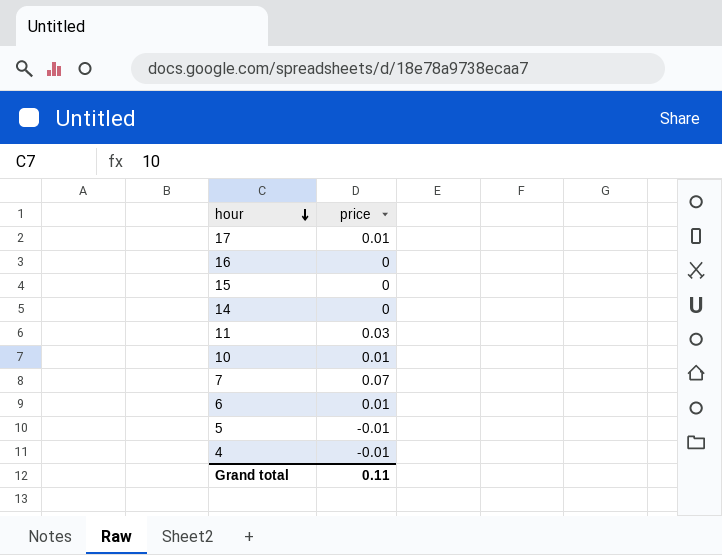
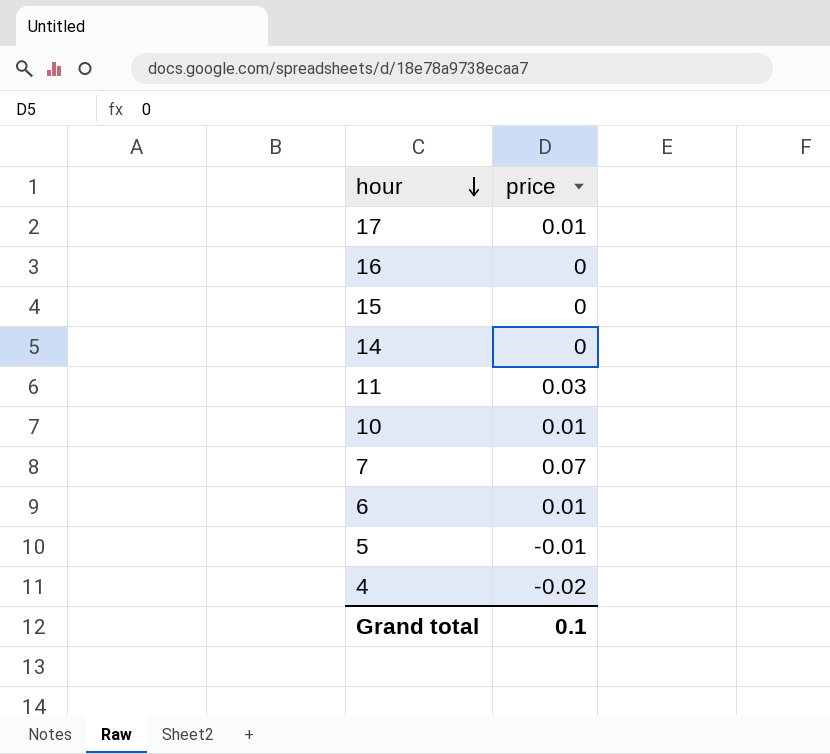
4 | price: -0.01 -> -0.02
Grand total | price: 0.11 -> 0.1

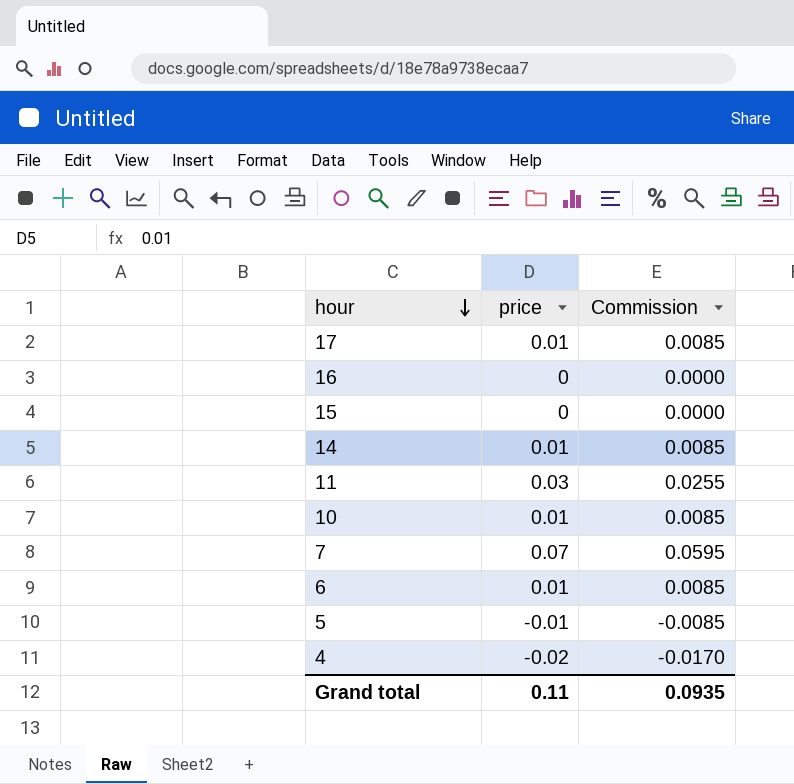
column Commission | formula: none -> [price] * 0.85
14 | price: 0 -> 0.01
Grand total | price: 0.1 -> 0.11

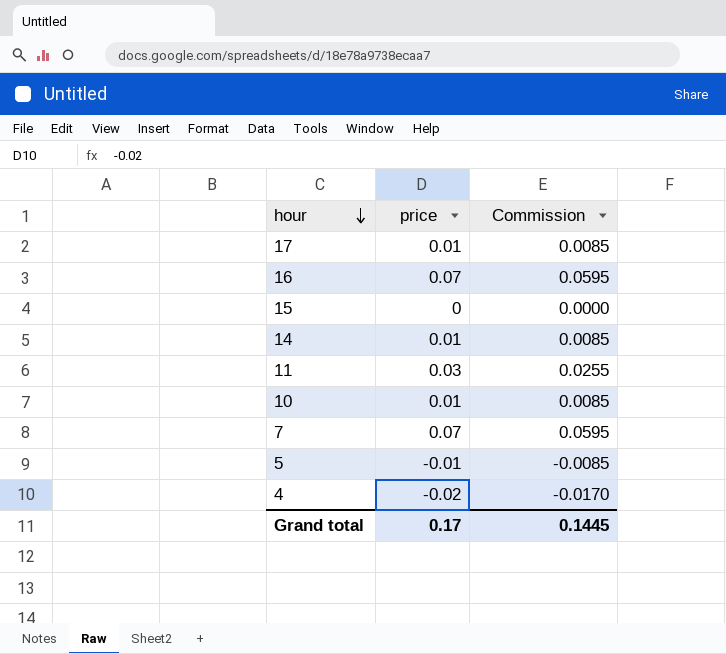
row 6: 0.01 | 0.0085 -> none
16 | price: 0 -> 0.07
16 | Commission: 0.0000 -> 0.0595
Grand total | price: 0.11 -> 0.17
Grand total | Commission: 0.0935 -> 0.1445

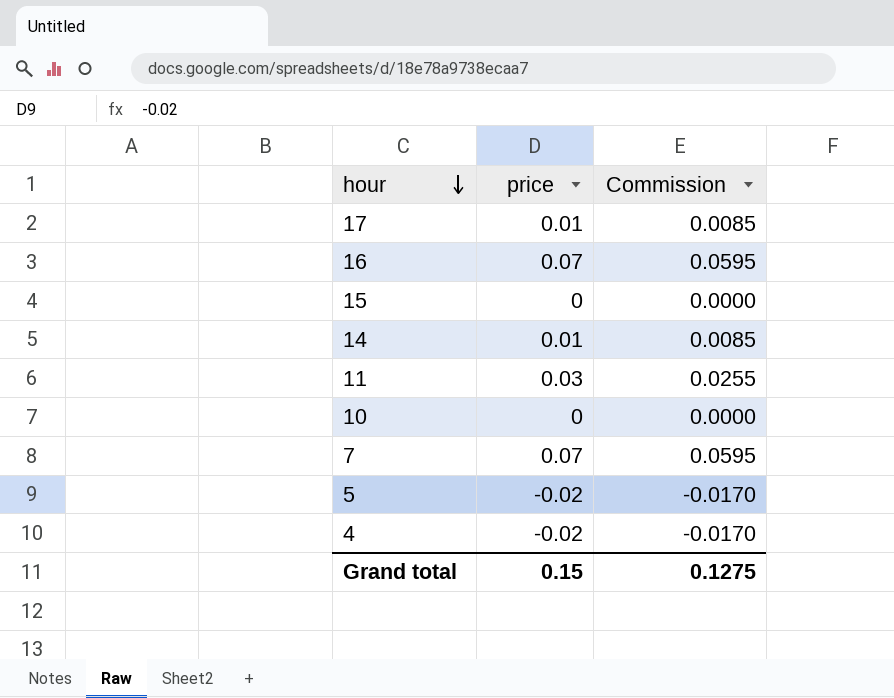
10 | price: 0.01 -> 0
10 | Commission: 0.0085 -> 0.0000
5 | price: -0.01 -> -0.02
5 | Commission: -0.0085 -> -0.0170
Grand total | price: 0.17 -> 0.15
Grand total | Commission: 0.1445 -> 0.1275

